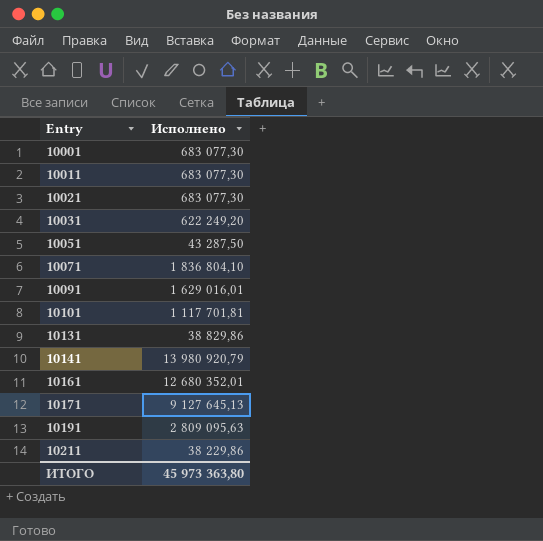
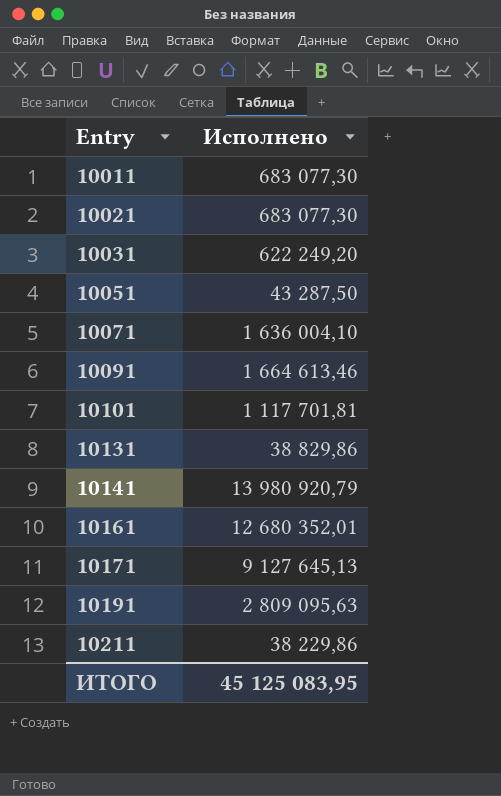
row 10001: 683 077,30 -> none
10071 | Исполнено: 1 836 804,10 -> 1 636 004,10
10091 | Исполнено: 1 629 016,01 -> 1 664 613,46
ИТОГО | Исполнено: 45 973 363,80 -> 45 125 083,95

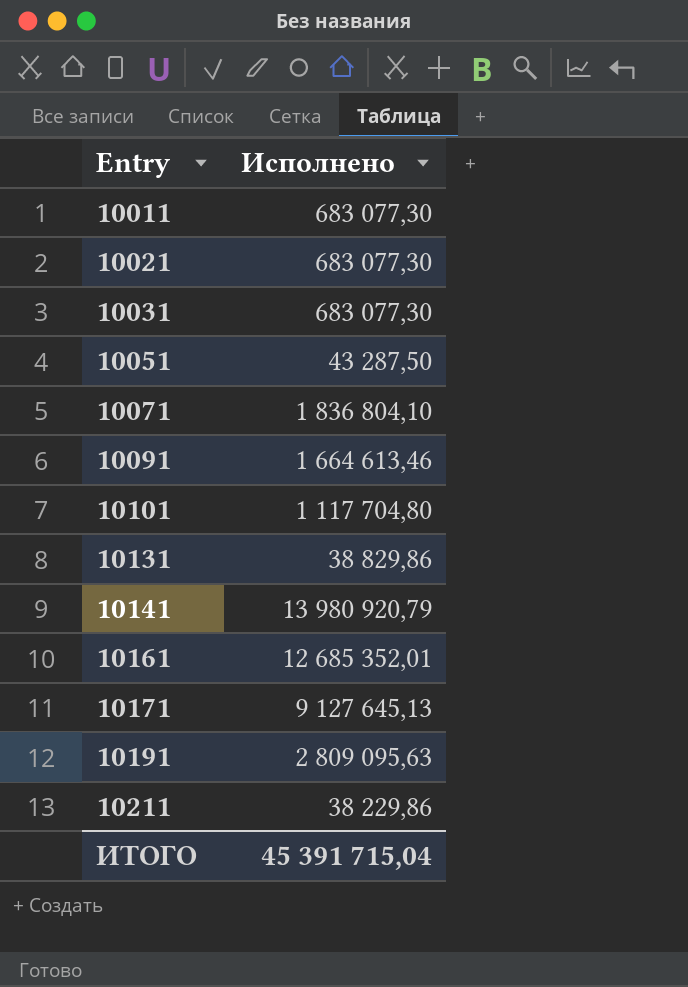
10031 | Исполнено: 622 249,20 -> 683 077,30
10071 | Исполнено: 1 636 004,10 -> 1 836 804,10
10101 | Исполнено: 1 117 701,81 -> 1 117 704,80
10161 | Исполнено: 12 680 352,01 -> 12 685 352,01
ИТОГО | Исполнено: 45 125 083,95 -> 45 391 715,04

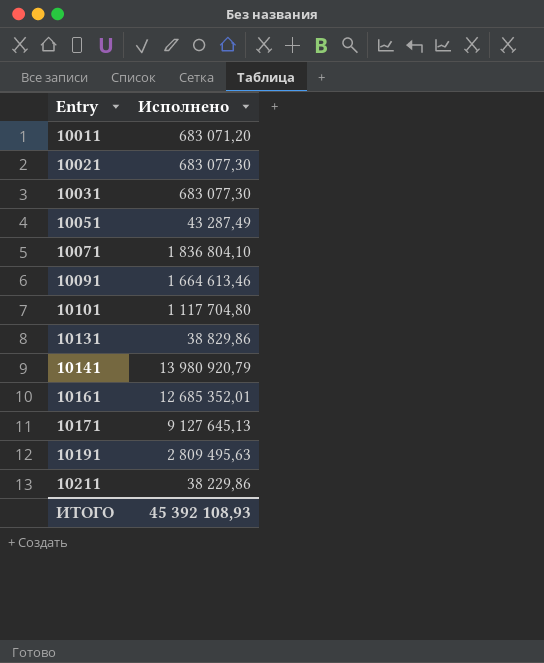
10011 | Исполнено: 683 077,30 -> 683 071,20
10051 | Исполнено: 43 287,50 -> 43 287,49
10191 | Исполнено: 2 809 095,63 -> 2 809 495,63
ИТОГО | Исполнено: 45 391 715,04 -> 45 392 108,93

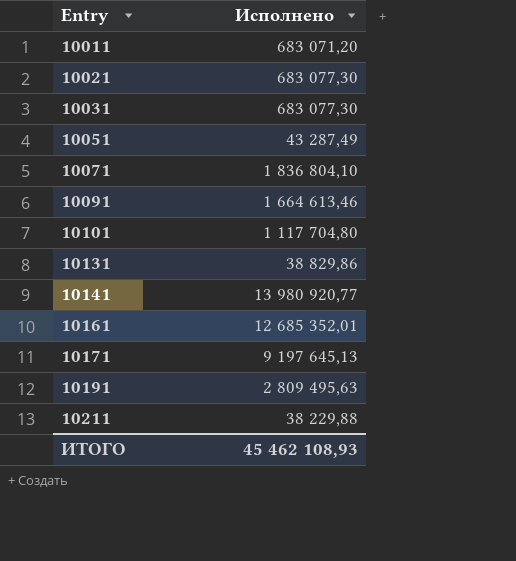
10141 | Исполнено: 13 980 920,79 -> 13 980 920,77
10171 | Исполнено: 9 127 645,13 -> 9 197 645,13
10211 | Исполнено: 38 229,86 -> 38 229,88
ИТОГО | Исполнено: 45 392 108,93 -> 45 462 108,93

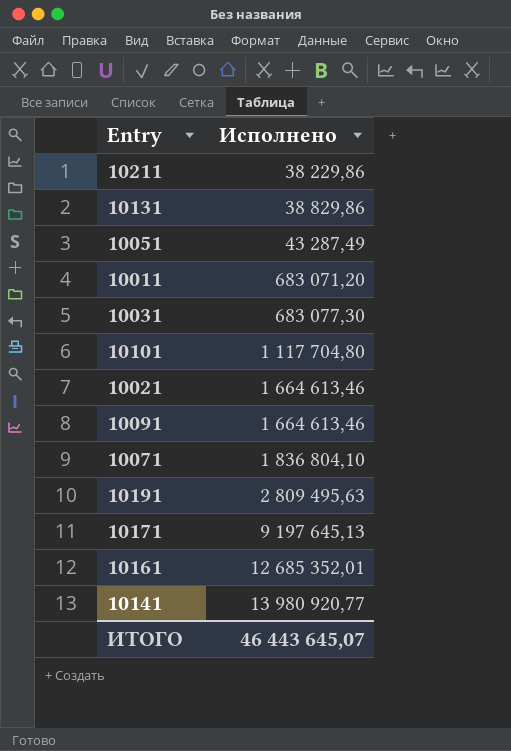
row order: Entry ascending -> Исполнено ascending
10211 | Исполнено: 38 229,88 -> 38 229,86
10021 | Исполнено: 683 077,30 -> 1 664 613,46
ИТОГО | Исполнено: 45 462 108,93 -> 46 443 645,07

